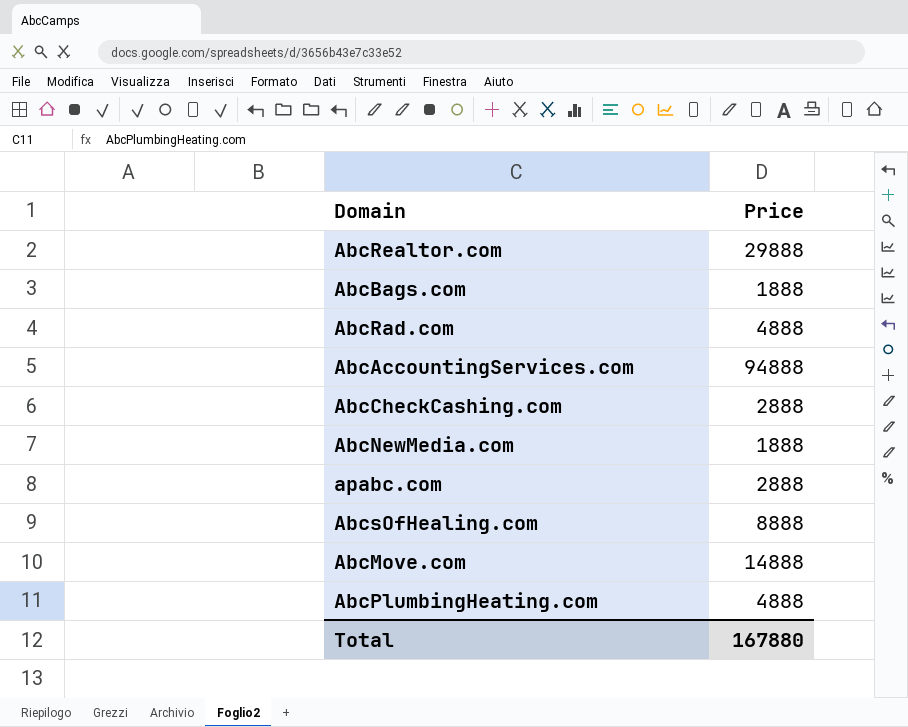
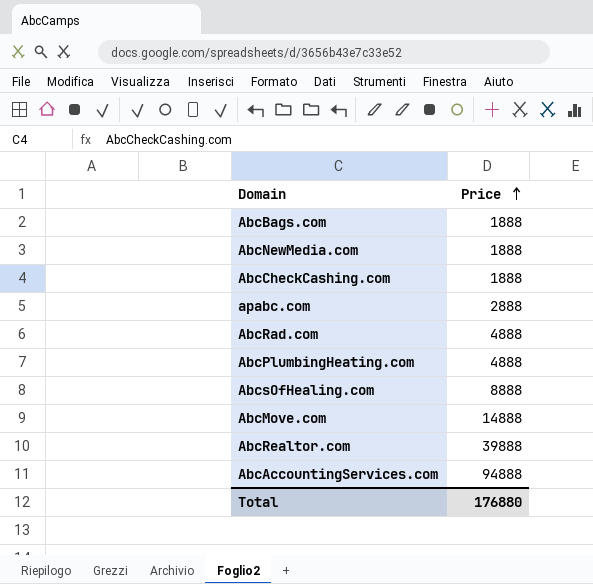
row order: none -> Price ascending
AbcCheckCashing.com | Price: 2888 -> 1888
AbcRealtor.com | Price: 29888 -> 39888
Total | Price: 167880 -> 176880

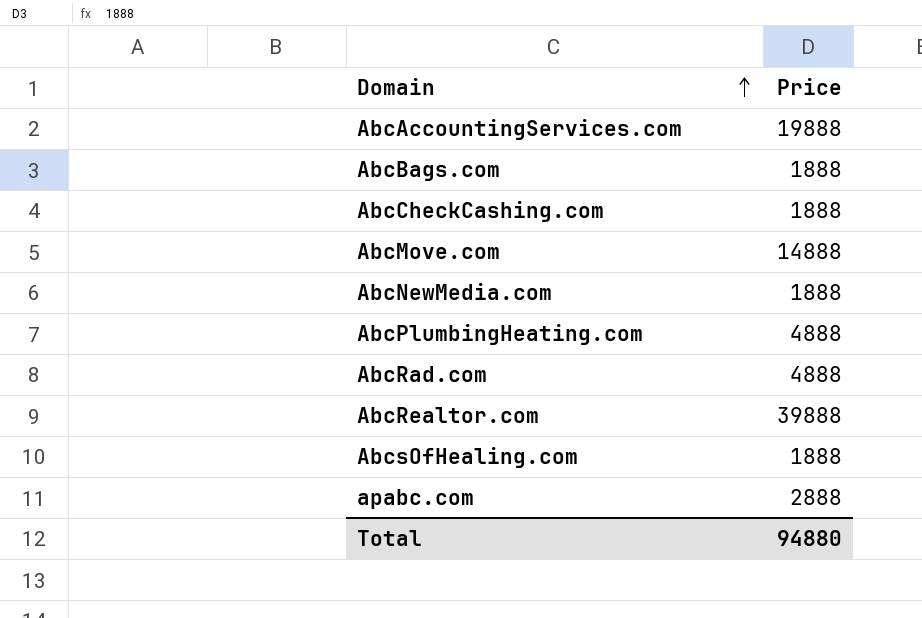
row order: Price ascending -> Domain ascending
AbcAccountingServices.com | Price: 94888 -> 19888
AbcsOfHealing.com | Price: 8888 -> 1888
Total | Price: 176880 -> 94880

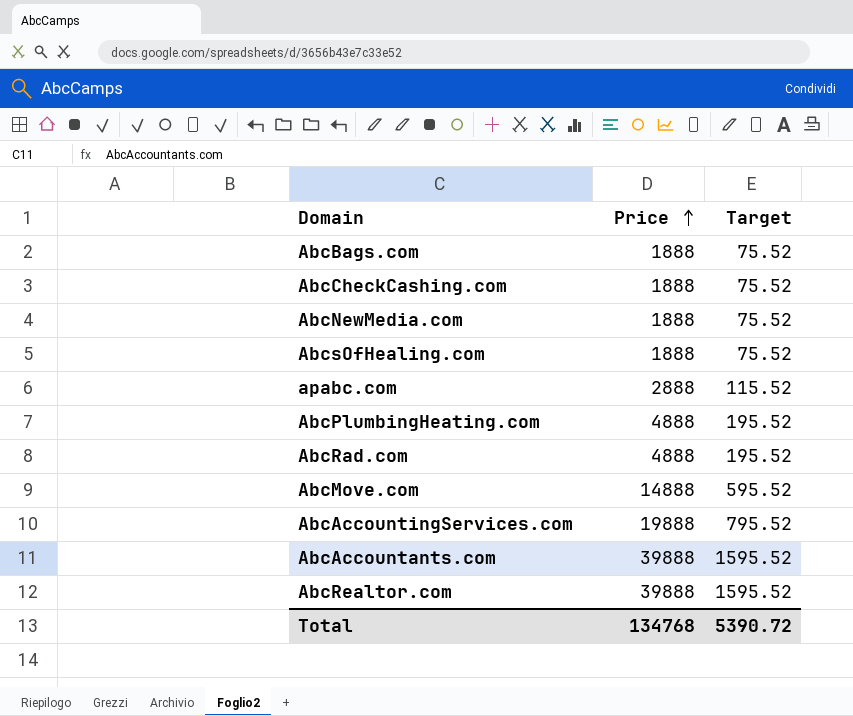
row order: Domain ascending -> Price ascending
column Target | formula: none -> [Price] * 0.04
row AbcAccountants.com: none -> 39888 | 1595.52
Total | Price: 94880 -> 134768

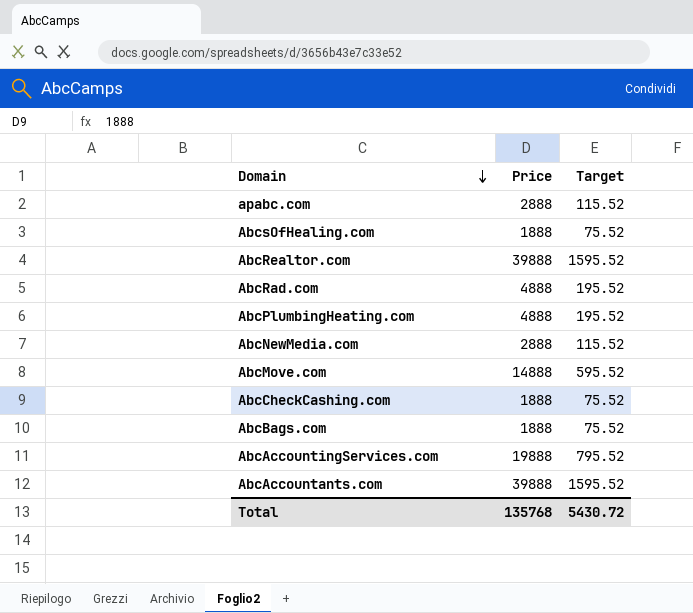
row order: Price ascending -> Domain descending
AbcNewMedia.com | Price: 1888 -> 2888
AbcNewMedia.com | Target: 75.52 -> 115.52
Total | Price: 134768 -> 135768
Total | Target: 5390.72 -> 5430.72

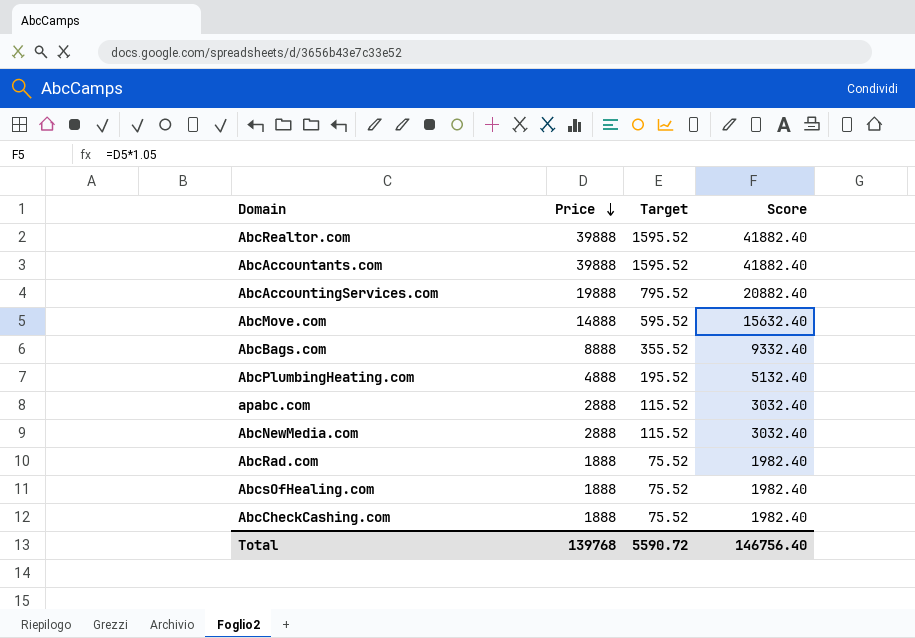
row order: Domain descending -> Price descending
column Score | formula: none -> [Price] * 1.05
AbcBags.com | Price: 1888 -> 8888
AbcBags.com | Target: 75.52 -> 355.52
AbcRad.com | Price: 4888 -> 1888
AbcRad.com | Target: 195.52 -> 75.52
Total | Price: 135768 -> 139768
Total | Target: 5430.72 -> 5590.72

